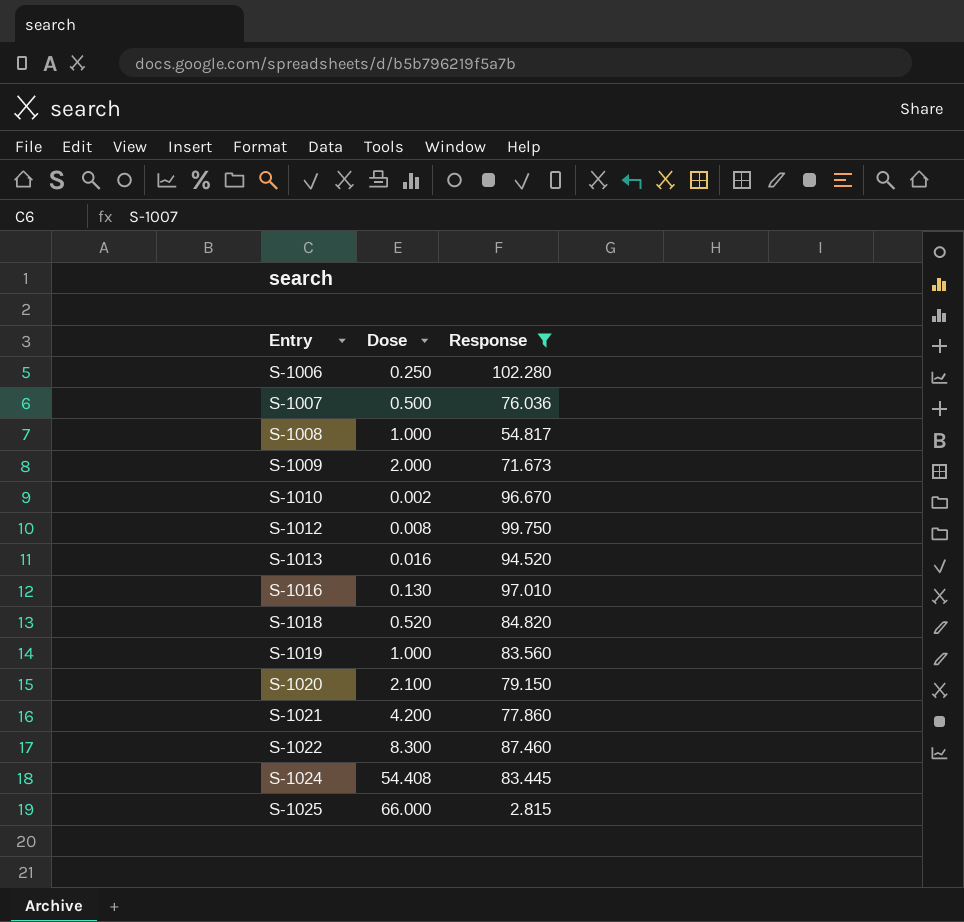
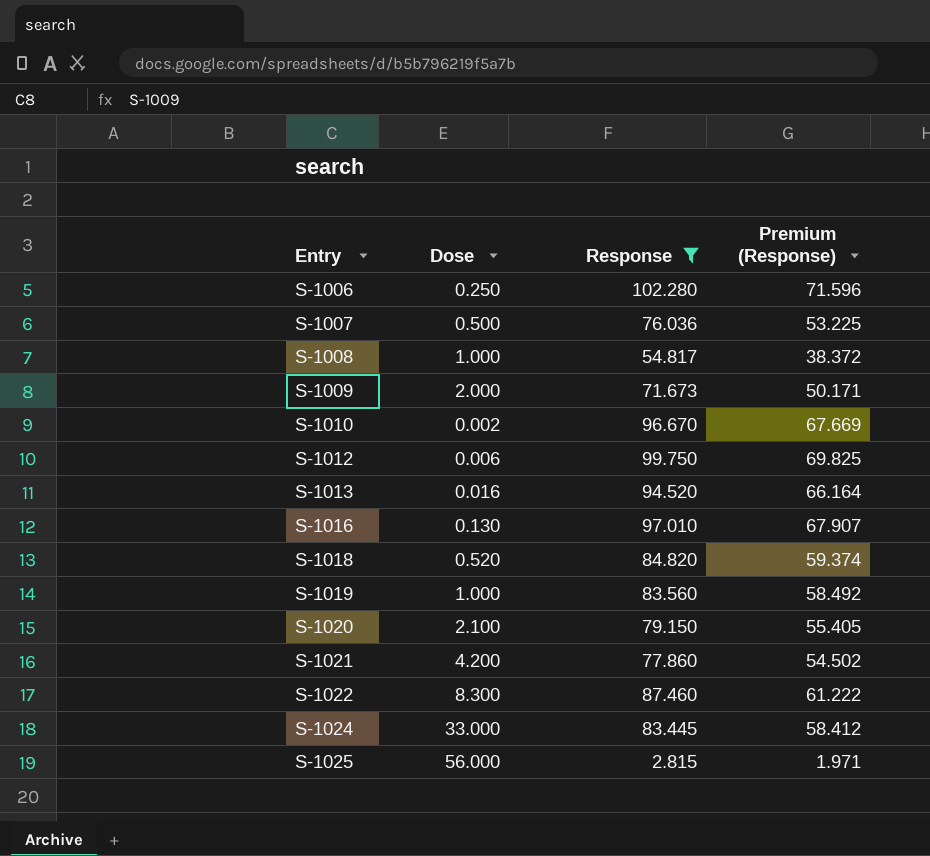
column Premium (Response) | formula: none -> [Response] * 0.7
S-1012 | Dose: 0.008 -> 0.006
S-1024 | Dose: 54.408 -> 33.000
S-1025 | Dose: 66.000 -> 56.000

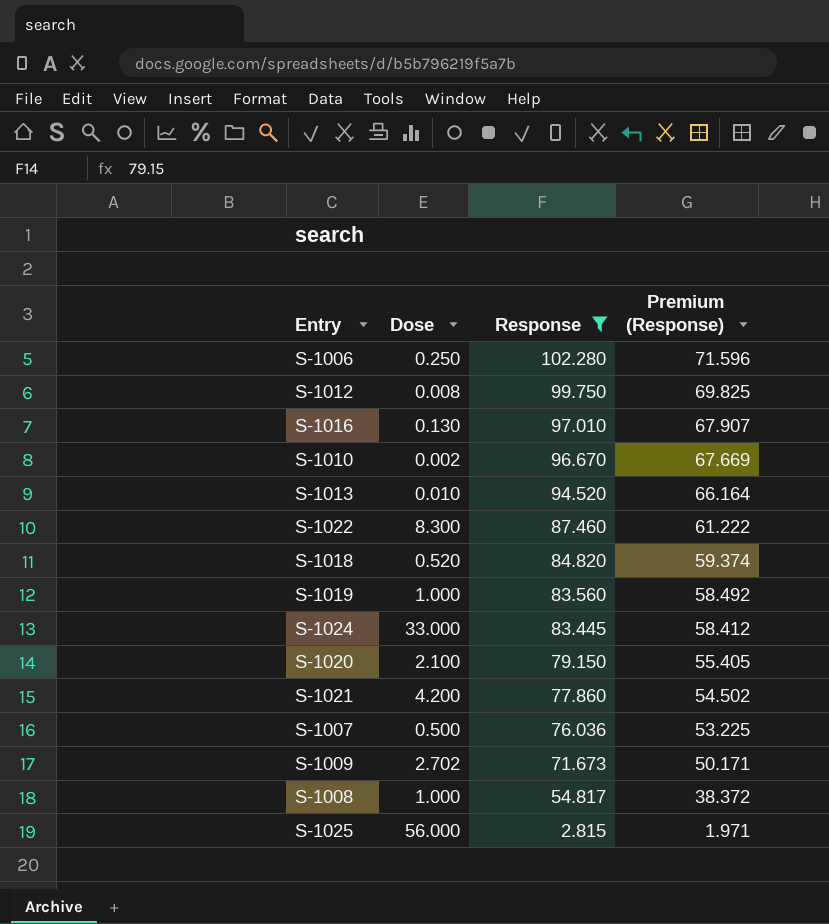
row order: Entry ascending -> Response descending
S-1012 | Dose: 0.006 -> 0.008
S-1013 | Dose: 0.016 -> 0.010
S-1009 | Dose: 2.000 -> 2.702

